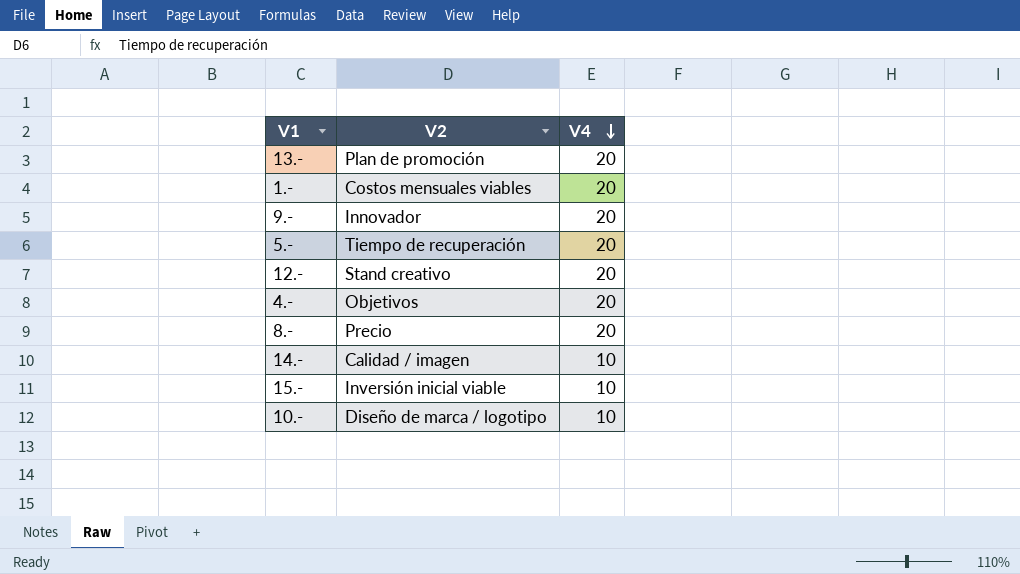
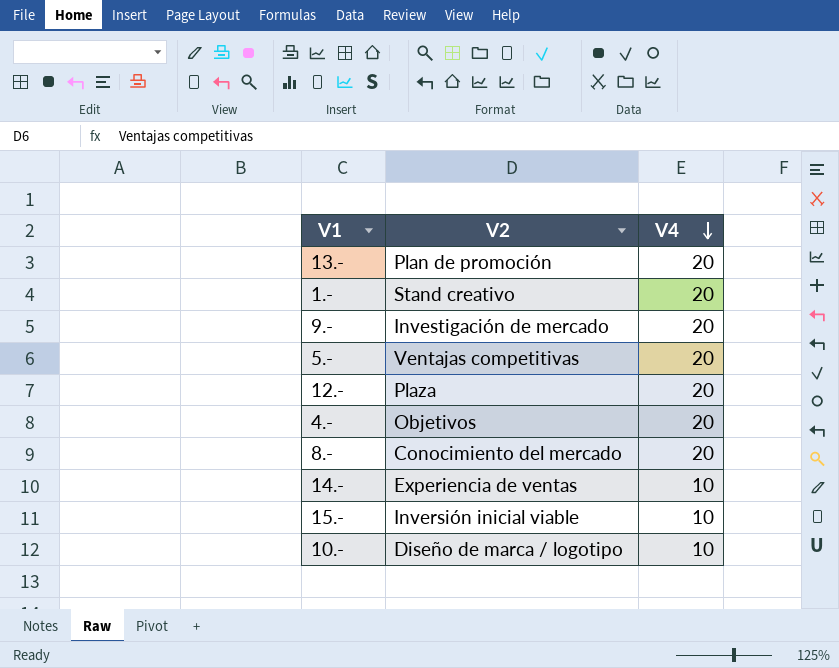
1.- | V2: Costos mensuales viables -> Stand creativo
9.- | V2: Innovador -> Investigación de mercado
5.- | V2: Tiempo de recuperación -> Ventajas competitivas
12.- | V2: Stand creativo -> Plaza
8.- | V2: Precio -> Conocimiento del mercado
14.- | V2: Calidad / imagen -> Experiencia de ventas

